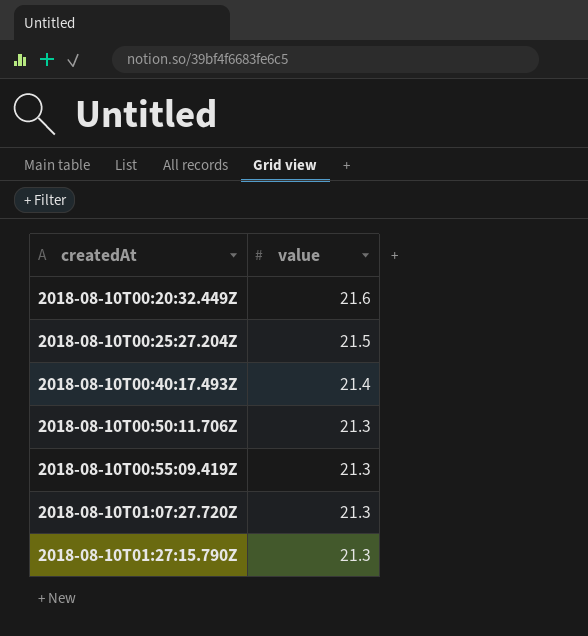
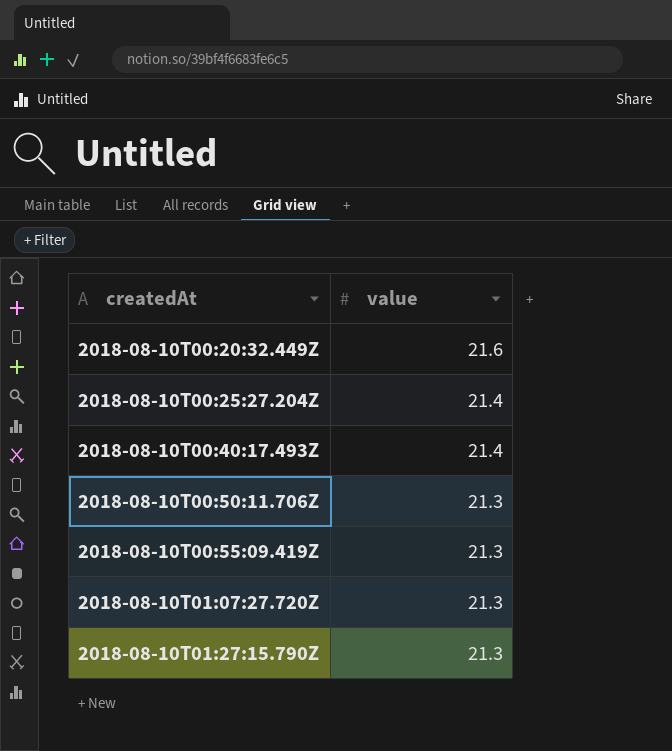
2018-08-10T00:25:27.204Z | value: 21.5 -> 21.4

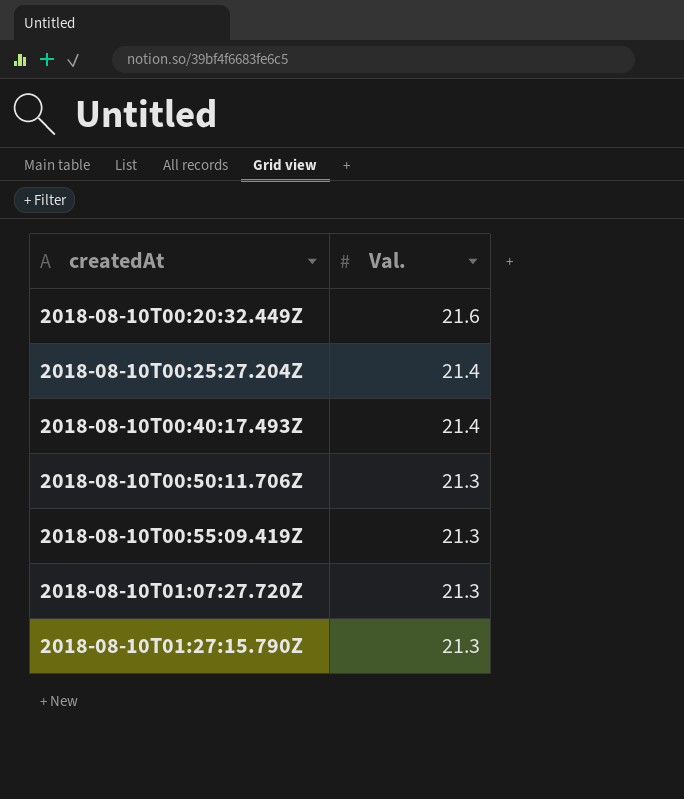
column name: value -> Val.

